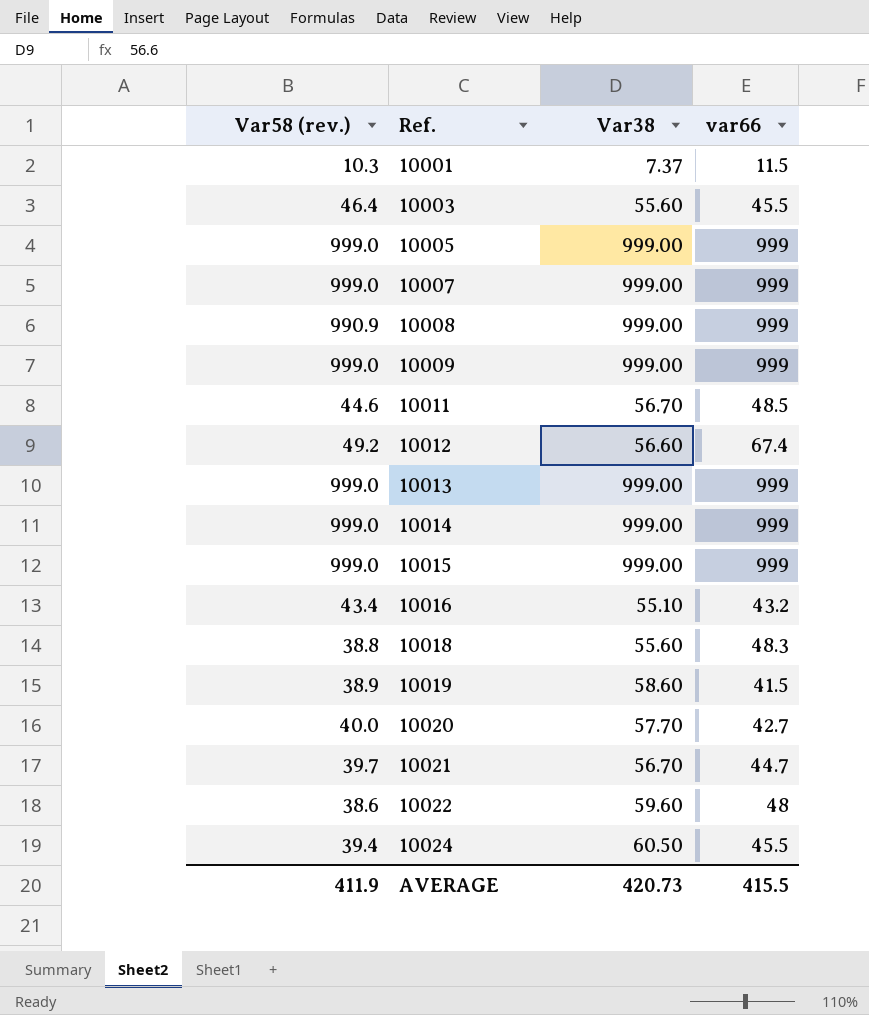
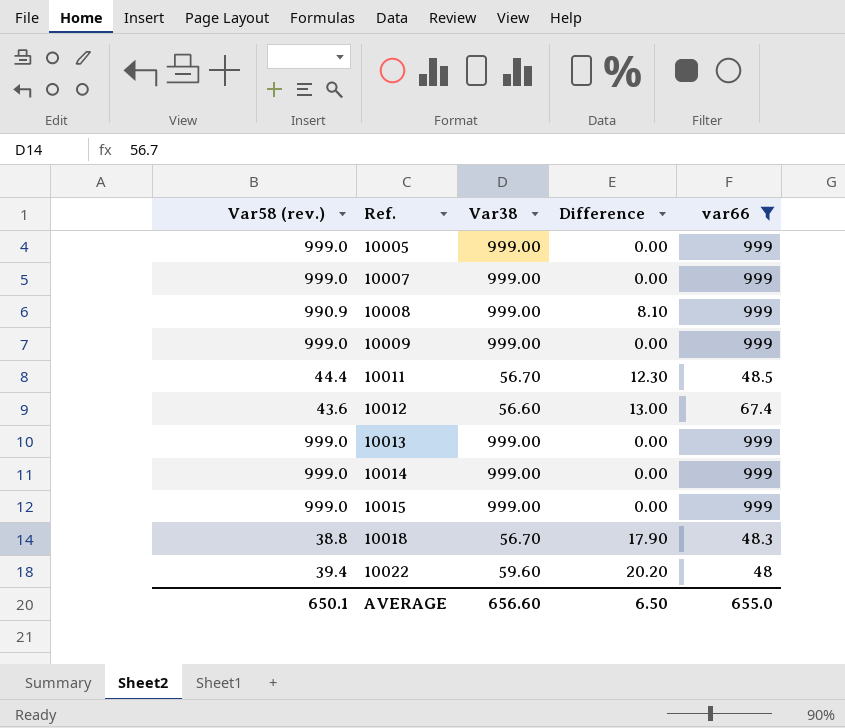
filter: none -> var66 >= 48
column Difference | formula: none -> [Var38] - [Var58 (rev.)]
10011 | Var58 (rev.): 44.6 -> 44.4
10012 | Var58 (rev.): 49.2 -> 43.6
10018 | Var38: 55.60 -> 56.70
10022 | Var58 (rev.): 38.6 -> 39.4
AVERAGE | Var58 (rev.): 411.9 -> 650.1
AVERAGE | Var38: 420.73 -> 656.60
AVERAGE | var66: 415.5 -> 655.0

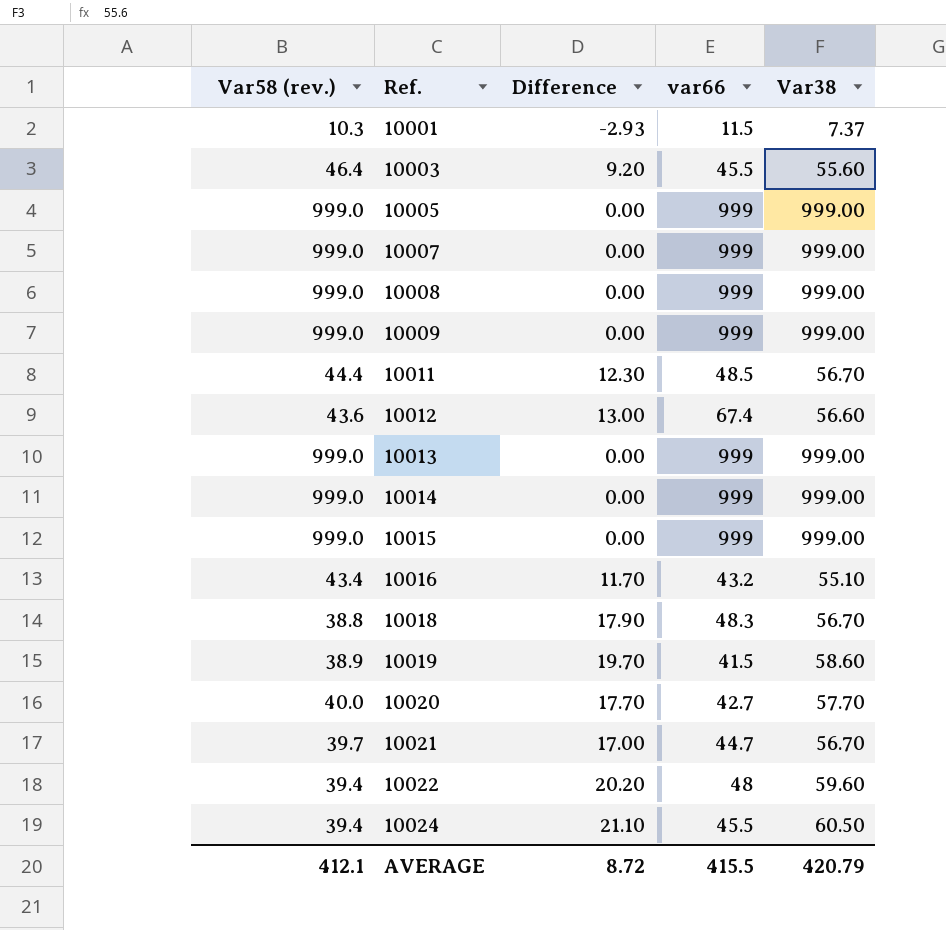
filter: var66 >= 48 -> none
column Var38 | position: 3 -> 5
10008 | Var58 (rev.): 990.9 -> 999.0
10008 | Difference: 8.10 -> 0.00
AVERAGE | Var58 (rev.): 650.1 -> 412.1
AVERAGE | Difference: 6.50 -> 8.72
AVERAGE | var66: 655.0 -> 415.5
AVERAGE | Var38: 656.60 -> 420.79

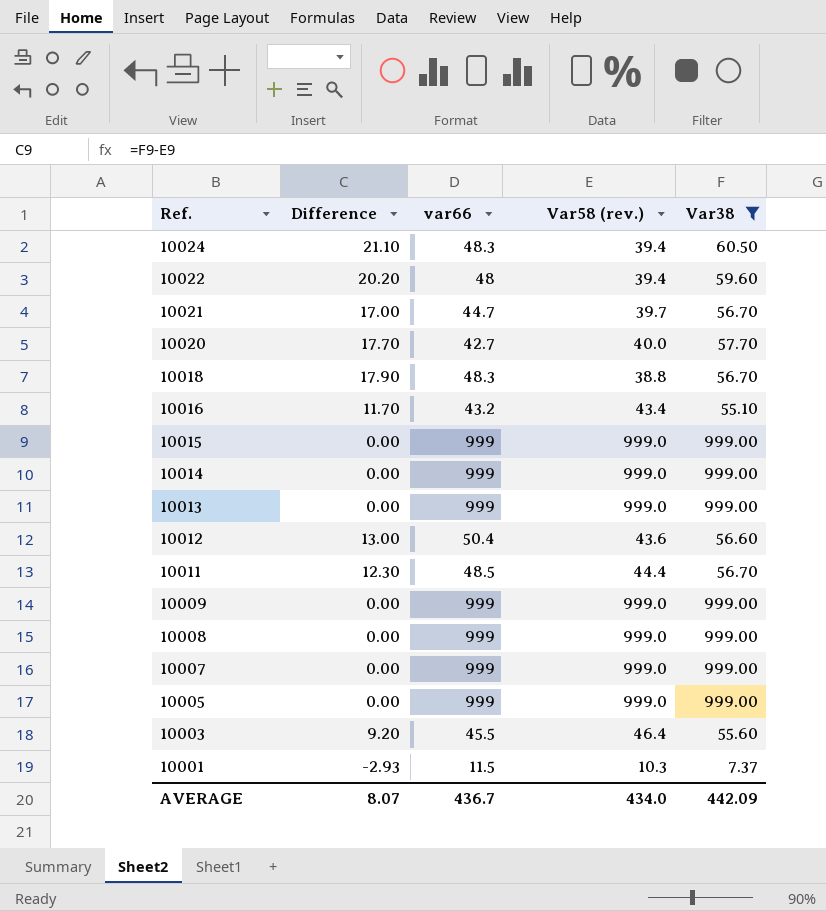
filter: none -> Var38 != 58.60
row order: Ref. ascending -> Ref. descending
column Var58 (rev.) | position: 1 -> 4
10024 | var66: 45.5 -> 48.3
10012 | var66: 67.4 -> 50.4
AVERAGE | Difference: 8.72 -> 8.07
AVERAGE | var66: 415.5 -> 436.7
AVERAGE | Var58 (rev.): 412.1 -> 434.0
AVERAGE | Var38: 420.79 -> 442.09

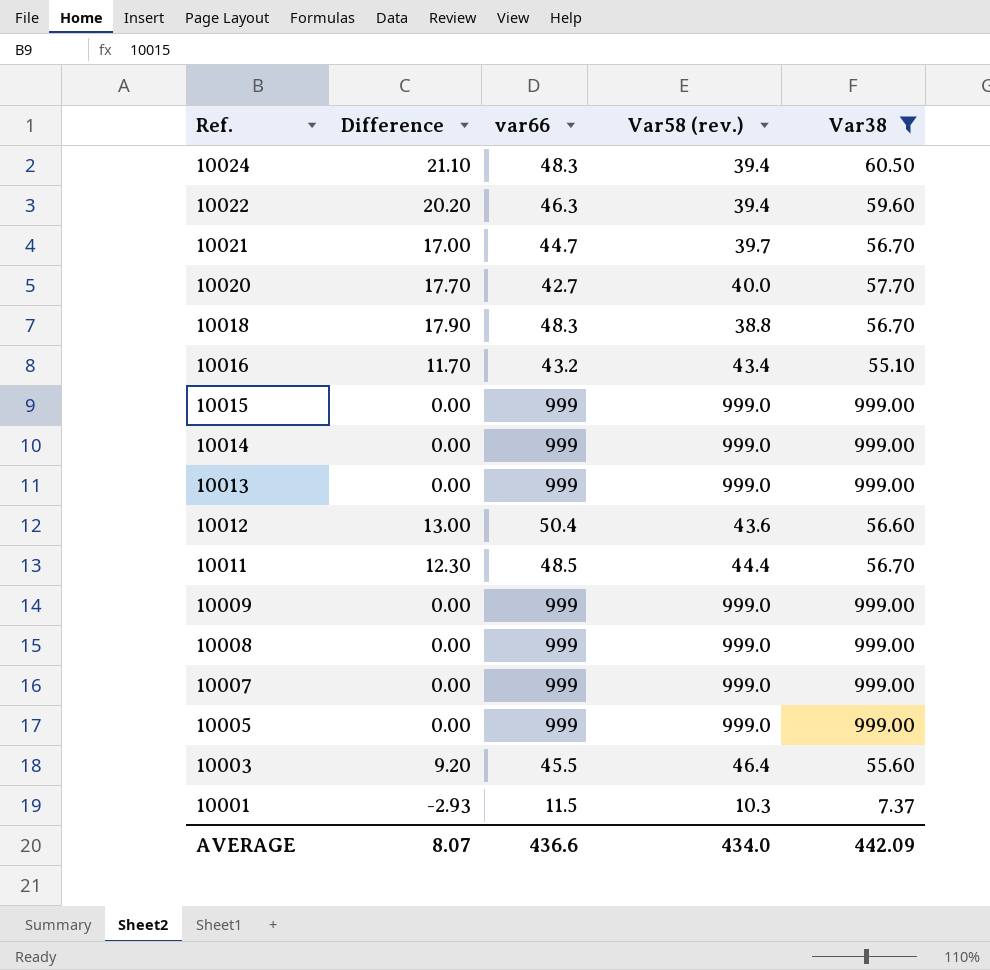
10022 | var66: 48 -> 46.3
AVERAGE | var66: 436.7 -> 436.6

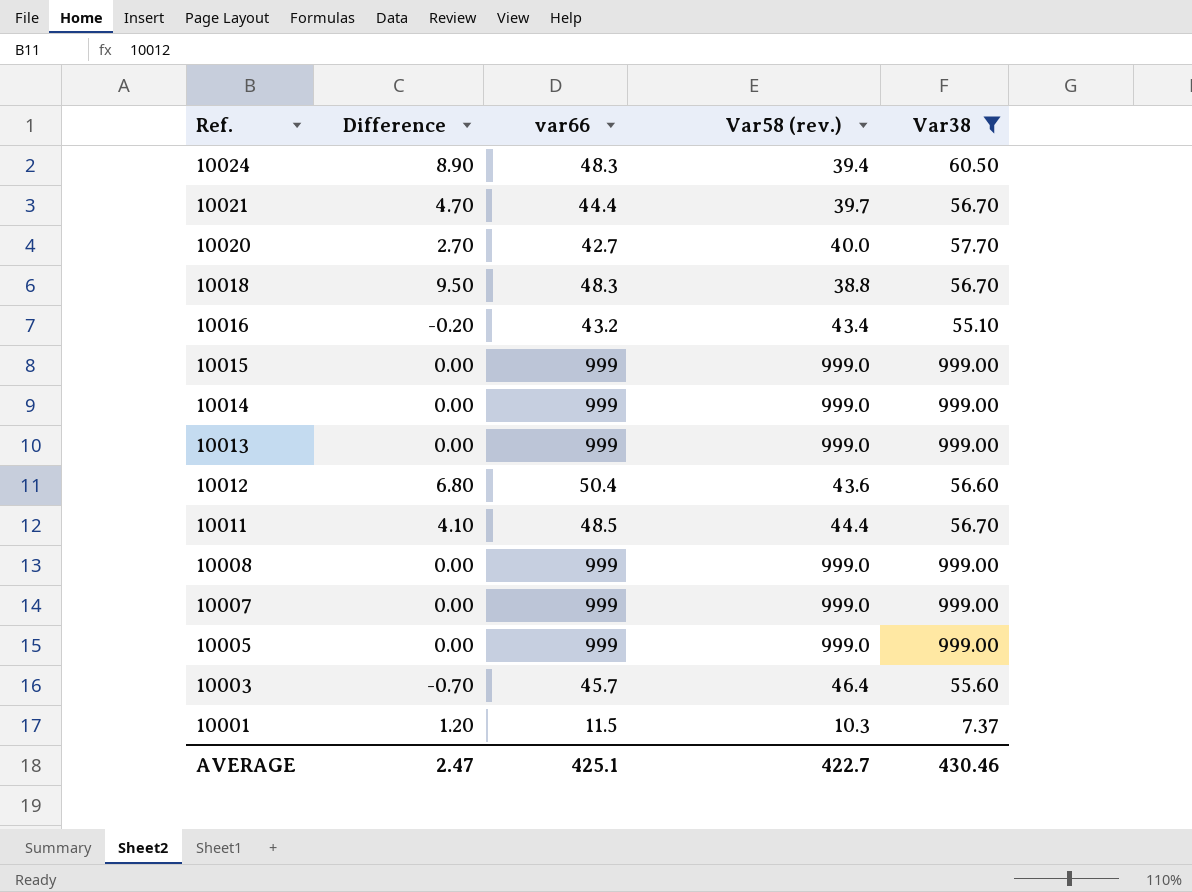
column Difference | formula: [Var38] - [Var58 (rev.)] -> [var66] - [Var58 (rev.)]
row 10022: 20.20 | 46.3 | 39.4 | 59.60 -> none
row 10009: 0.00 | 999 | 999.0 | 999.00 -> none
10021 | var66: 44.7 -> 44.4
10003 | var66: 45.5 -> 45.7
AVERAGE | Difference: 8.07 -> 2.47
AVERAGE | var66: 436.6 -> 425.1
AVERAGE | Var58 (rev.): 434.0 -> 422.7
AVERAGE | Var38: 442.09 -> 430.46

